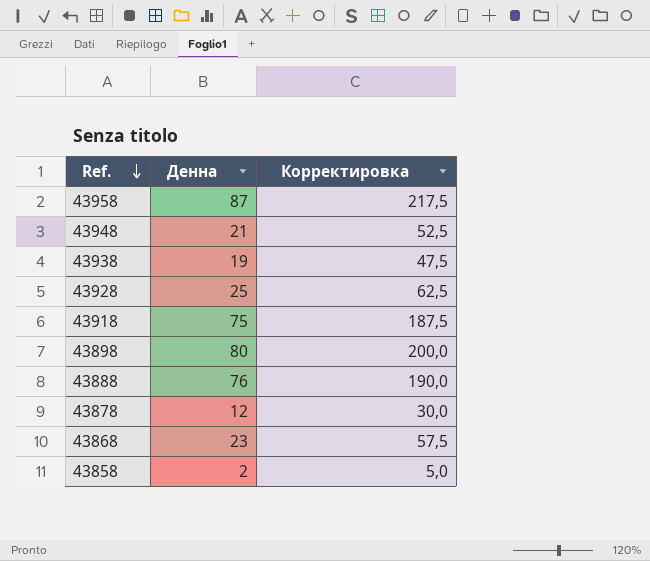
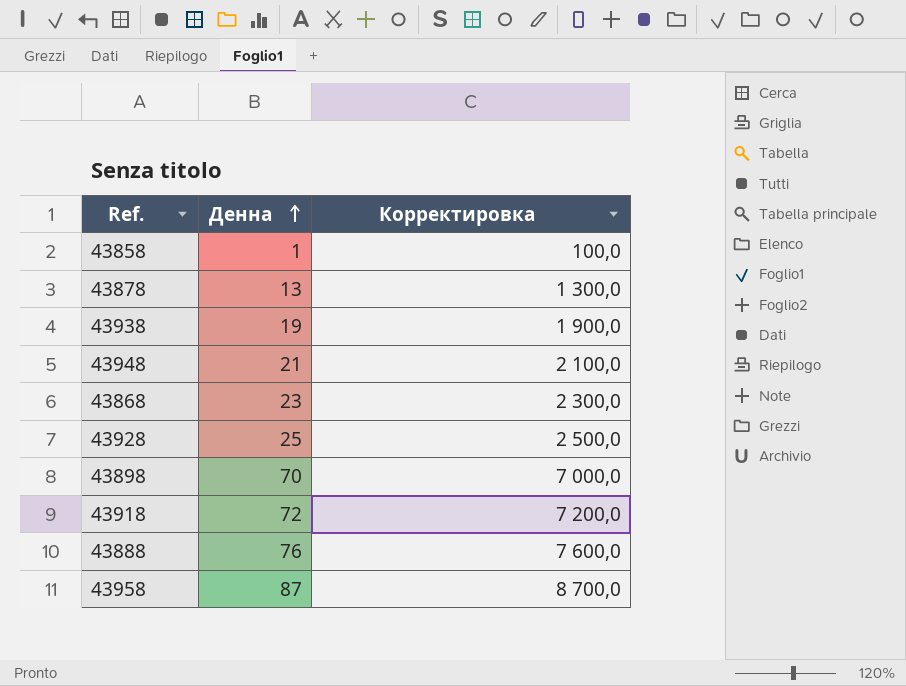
row order: Ref. descending -> Денна ascending
column Корректировка | formula: [Денна] * 2,5 -> [Денна] * 100
43858 | Денна: 2 -> 1
43878 | Денна: 12 -> 13
43898 | Денна: 80 -> 70
43918 | Денна: 75 -> 72

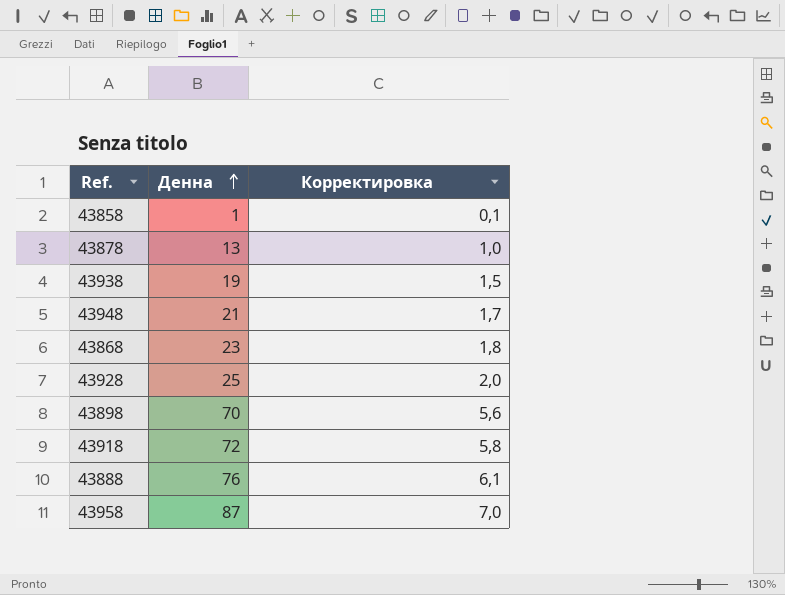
column Корректировка | formula: [Денна] * 100 -> [Денна] * 0,08

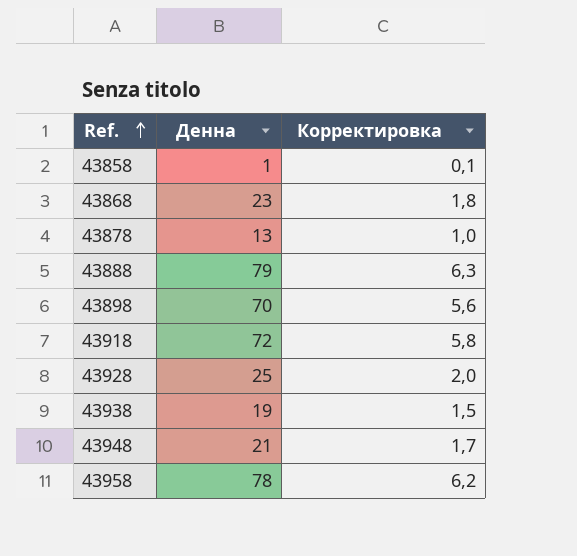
row order: Денна ascending -> Ref. ascending
43888 | Денна: 76 -> 79
43888 | Корректировка: 6,1 -> 6,3
43958 | Денна: 87 -> 78
43958 | Корректировка: 7,0 -> 6,2

